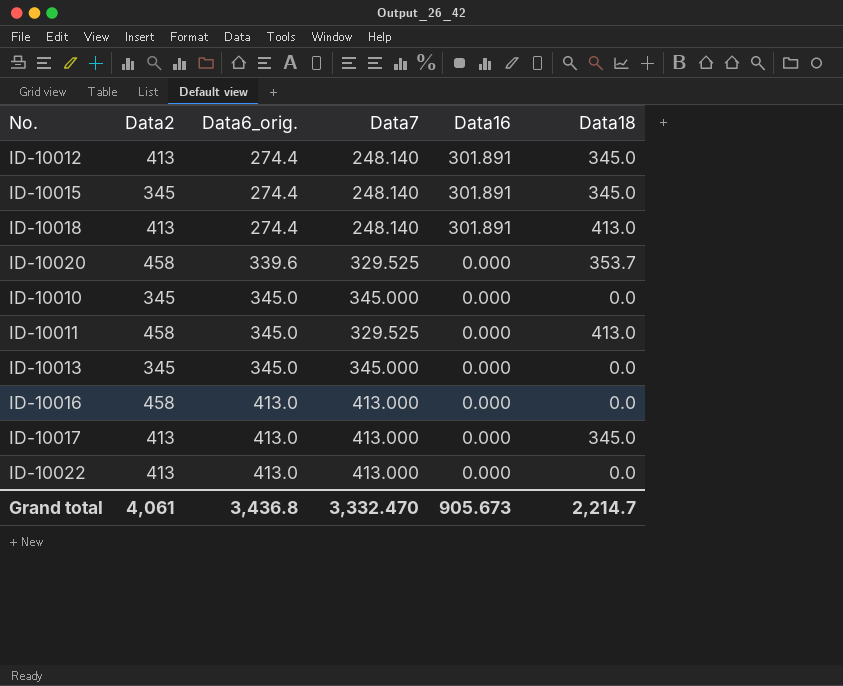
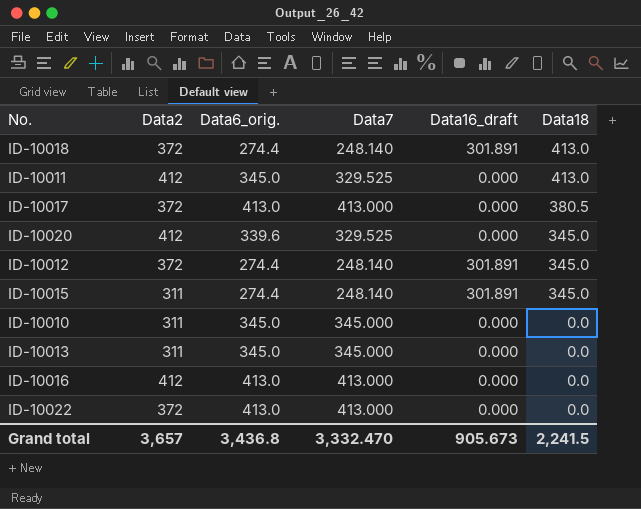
row order: Data6_orig. ascending -> Data18 descending
column name: Data16 -> Data16_draft
ID-10018 | Data2: 413 -> 372
ID-10011 | Data2: 458 -> 412
ID-10017 | Data2: 413 -> 372
ID-10017 | Data18: 345.0 -> 380.5
ID-10020 | Data2: 458 -> 412
ID-10020 | Data18: 353.7 -> 345.0
ID-10012 | Data2: 413 -> 372
ID-10015 | Data2: 345 -> 311
ID-10010 | Data2: 345 -> 311
ID-10013 | Data2: 345 -> 311
ID-10016 | Data2: 458 -> 412
ID-10022 | Data2: 413 -> 372
Grand total | Data2: 4,061 -> 3,657
Grand total | Data18: 2,214.7 -> 2,241.5

